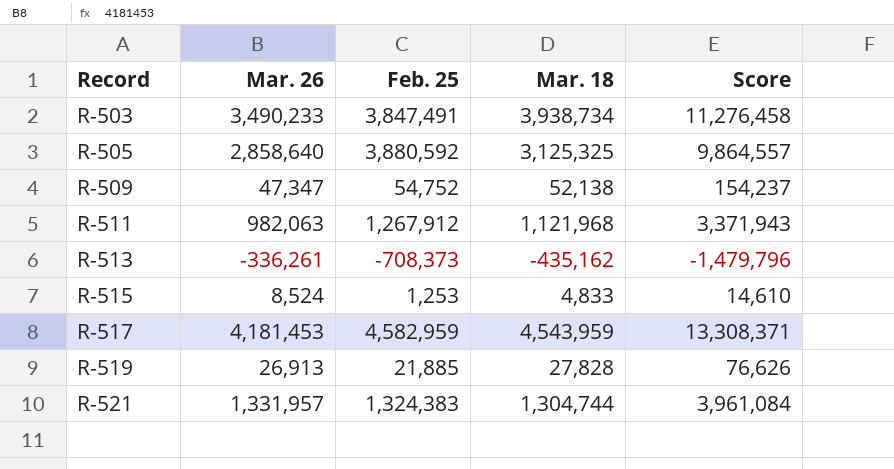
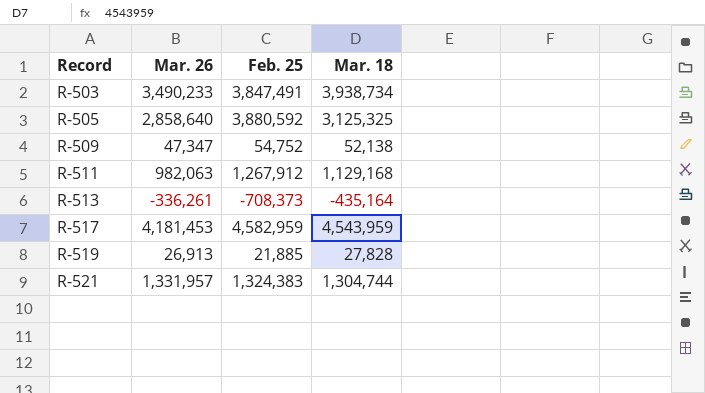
column Score | formula: [Mar. 26] + [Feb. 25] + [Mar. 18] -> none
row R-515: 8,524 | 1,253 | 4,833 | 14,610 -> none
R-511 | Mar. 18: 1,121,968 -> 1,129,168
R-513 | Mar. 18: -435,162 -> -435,164

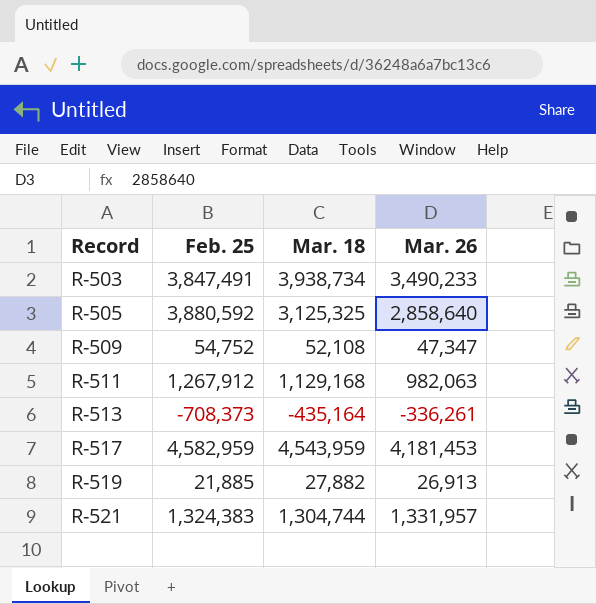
column Mar. 26 | position: 2 -> 4
R-509 | Mar. 18: 52,138 -> 52,108
R-519 | Mar. 18: 27,828 -> 27,882

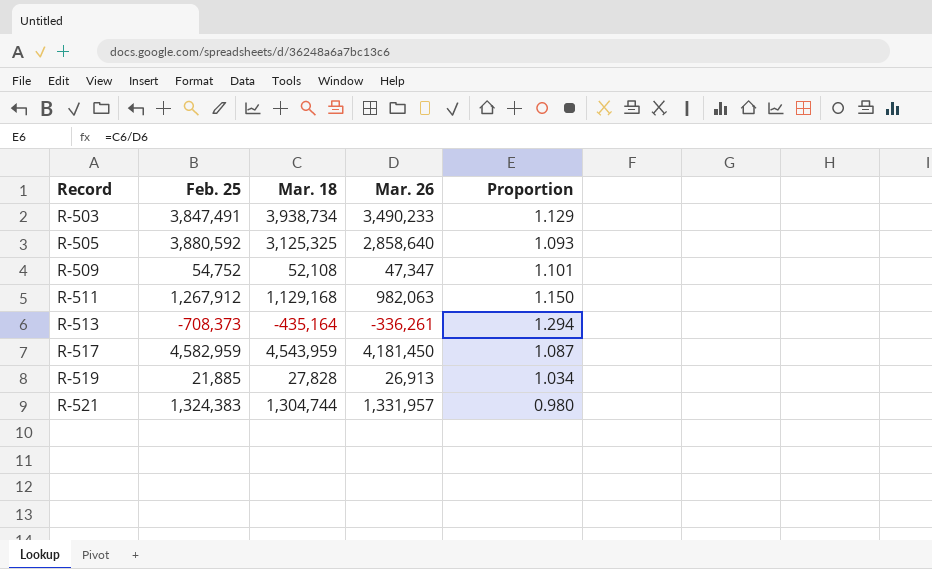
column Proportion | formula: none -> [Mar. 18] / [Mar. 26]
R-517 | Mar. 26: 4,181,453 -> 4,181,450
R-519 | Mar. 18: 27,882 -> 27,828

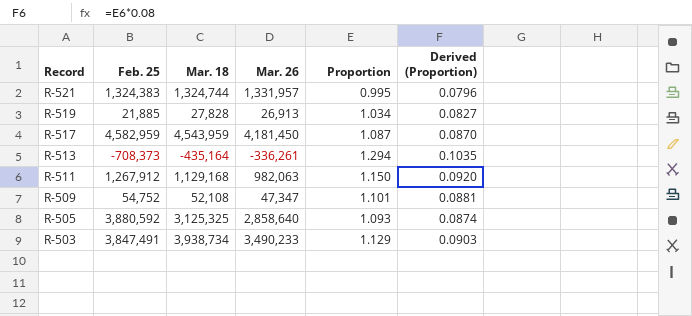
row order: Record ascending -> Record descending
column Derived (Proportion) | formula: none -> [Proportion] * 0.08
R-521 | Mar. 18: 1,304,744 -> 1,324,744
R-521 | Proportion: 0.980 -> 0.995

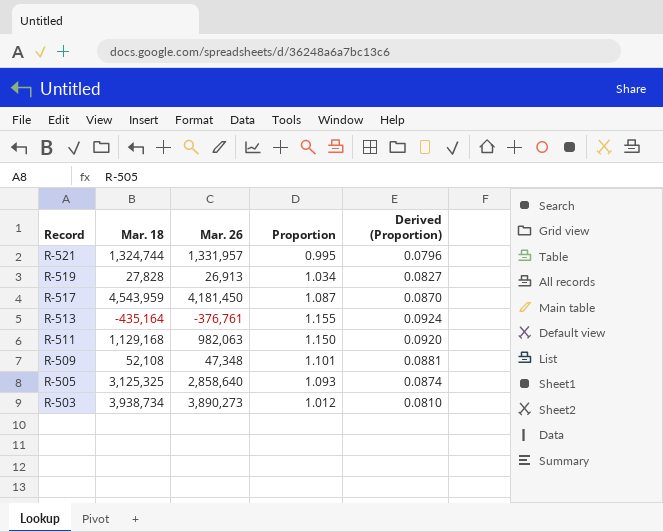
column Feb. 25 | position: 2 -> none
R-513 | Mar. 26: -336,261 -> -376,761
R-513 | Proportion: 1.294 -> 1.155
R-513 | Derived (Proportion): 0.1035 -> 0.0924
R-509 | Mar. 26: 47,347 -> 47,348
R-503 | Mar. 26: 3,490,233 -> 3,890,273
R-503 | Proportion: 1.129 -> 1.012
R-503 | Derived (Proportion): 0.0903 -> 0.0810

